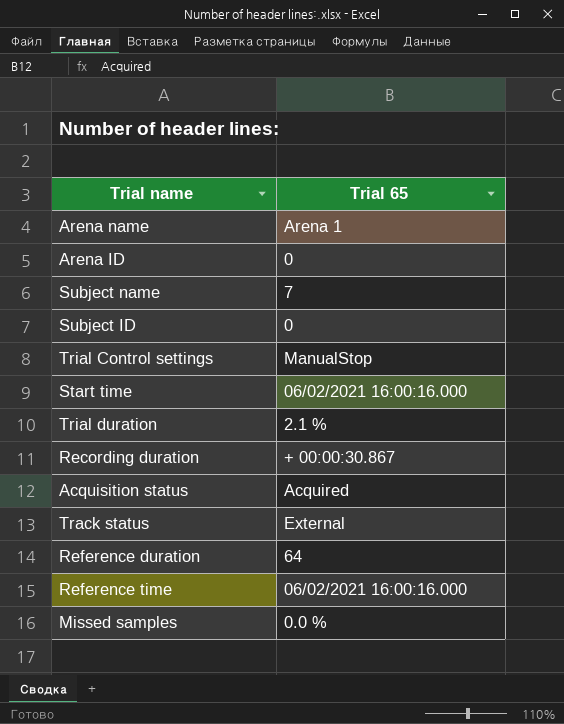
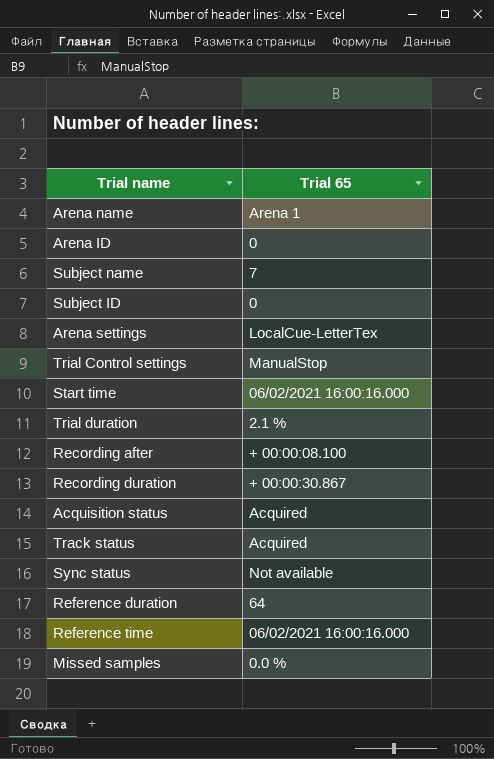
row Arena settings: none -> LocalCue-LetterTex
row Recording after: none -> + 00:00:08.100
Track status | Trial 65: External -> Acquired
row Sync status: none -> Not available

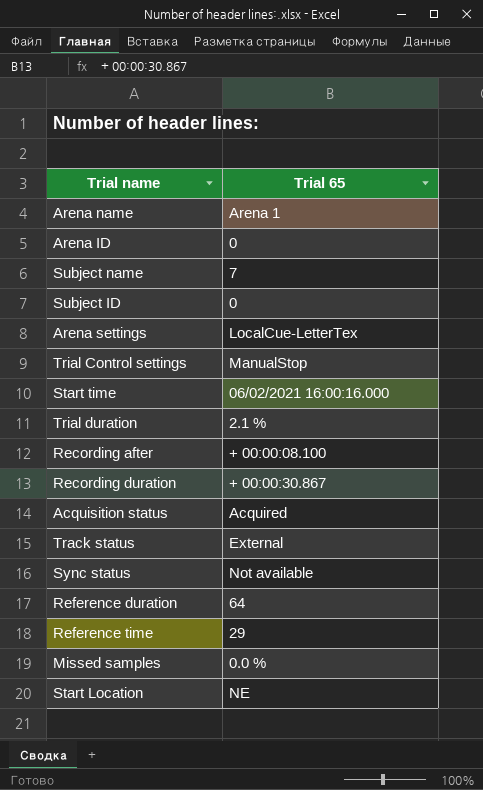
Track status | Trial 65: Acquired -> External
Reference time | Trial 65: 06/02/2021 16:00:16.000 -> 29
row Start Location: none -> NE

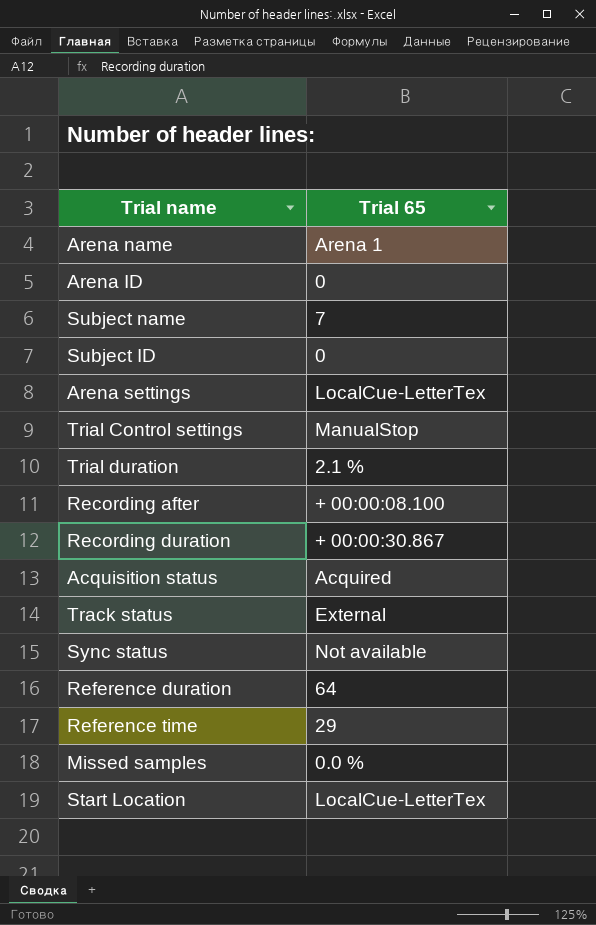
row Start time: 06/02/2021 16:00:16.000 -> none
Start Location | Trial 65: NE -> LocalCue-LetterTex

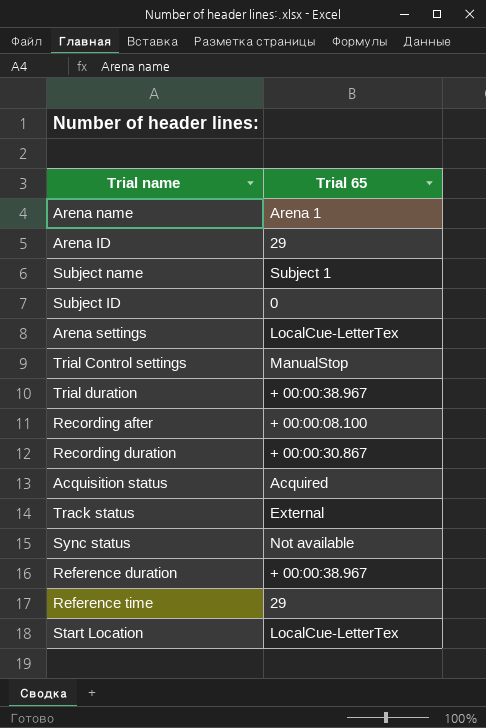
row Missed samples: 0.0 % -> none
Arena ID | Trial 65: 0 -> 29
Subject name | Trial 65: 7 -> Subject 1
Trial duration | Trial 65: 2.1 % -> + 00:00:38.967
Reference duration | Trial 65: 64 -> + 00:00:38.967

